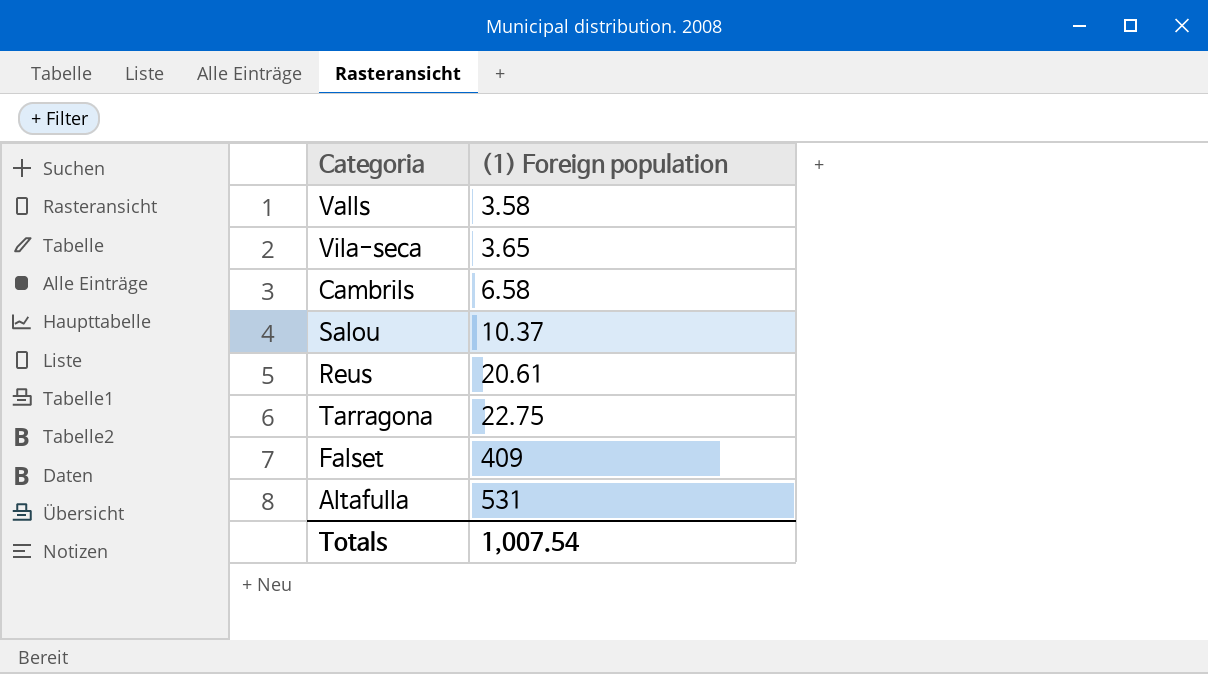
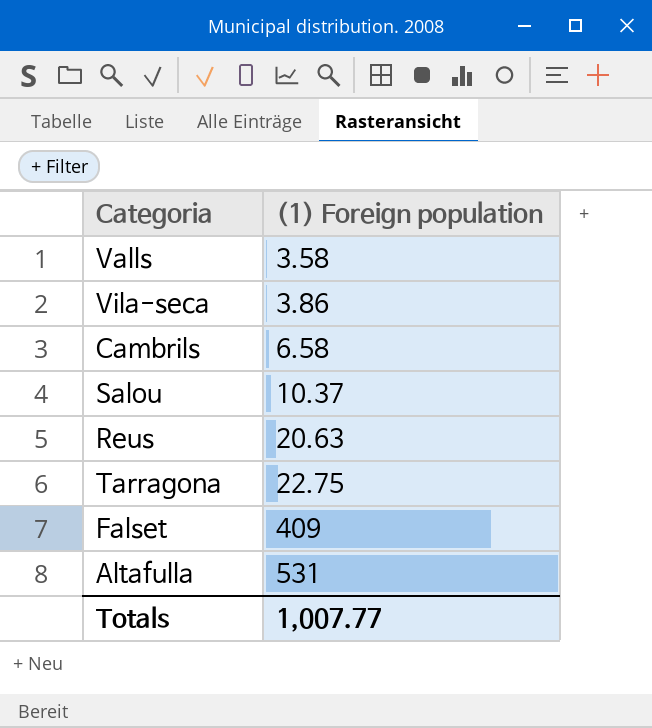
Vila-seca | (1) Foreign population: 3.65 -> 3.86
Reus | (1) Foreign population: 20.61 -> 20.63
Totals | (1) Foreign population: 1,007.54 -> 1,007.77

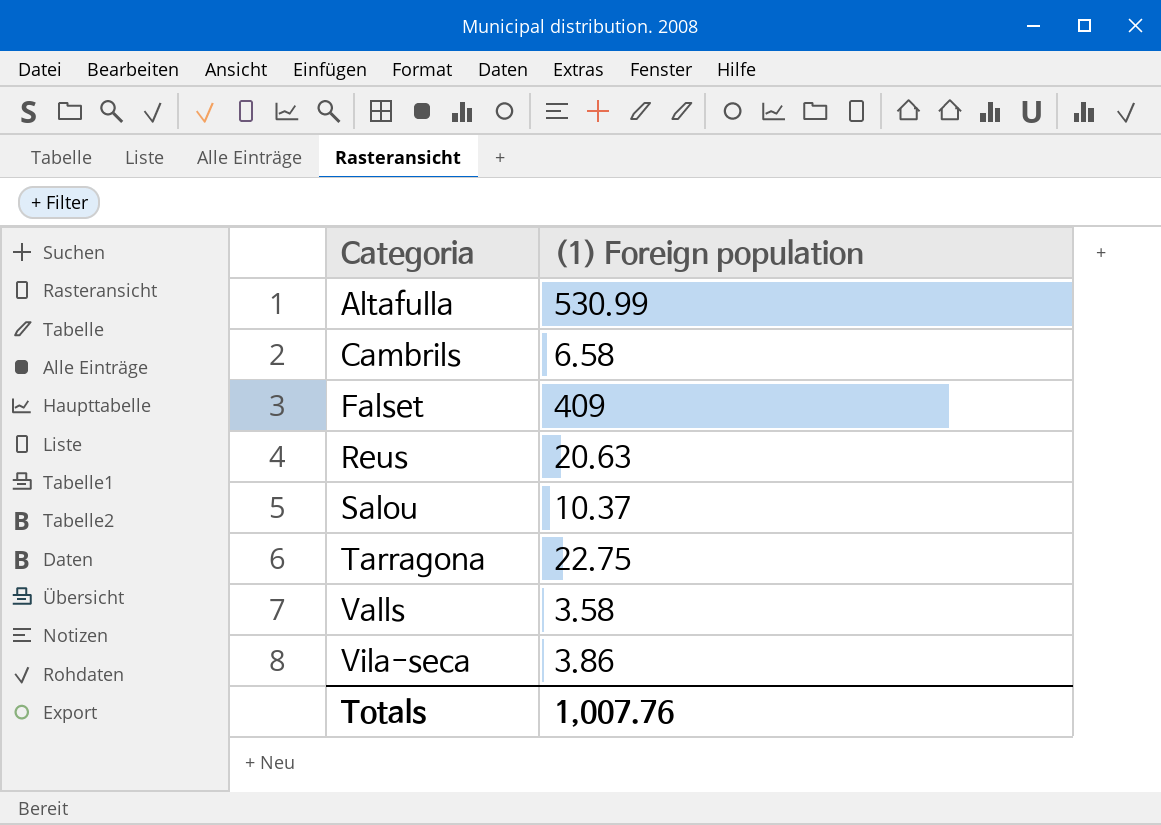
row order: (1) Foreign population ascending -> Categoria ascending
Altafulla | (1) Foreign population: 531 -> 530.99
Totals | (1) Foreign population: 1,007.77 -> 1,007.76

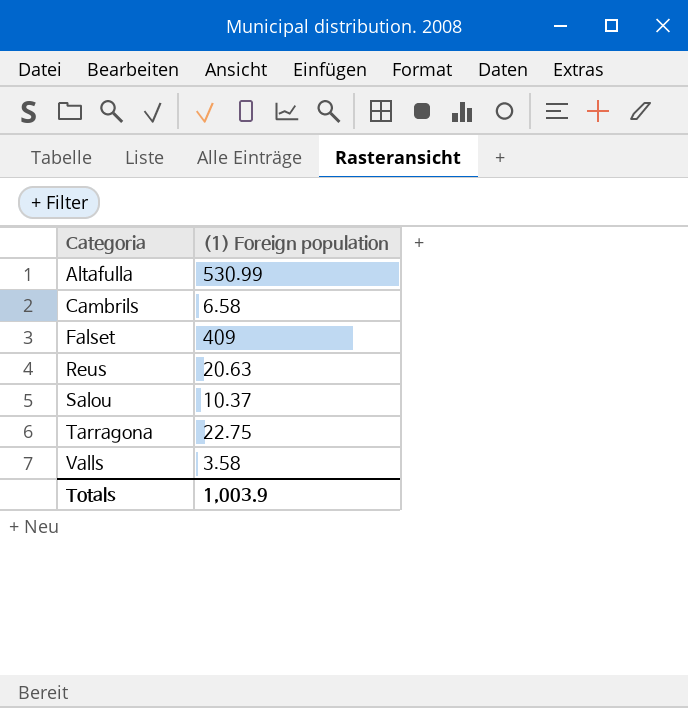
row Vila-seca: 3.86 -> none
Totals | (1) Foreign population: 1,007.76 -> 1,003.9

